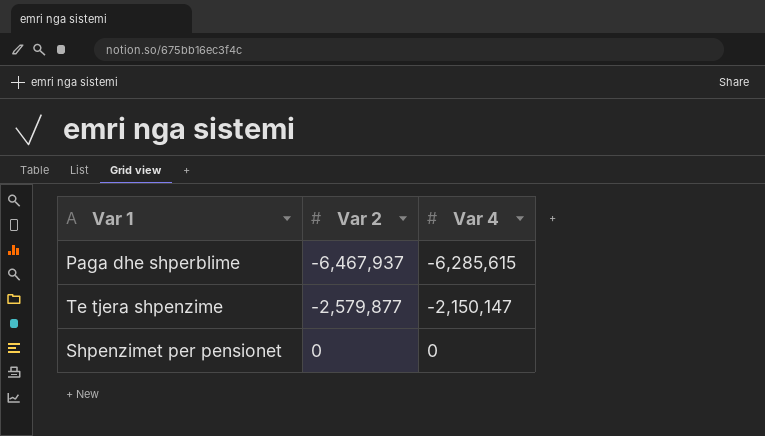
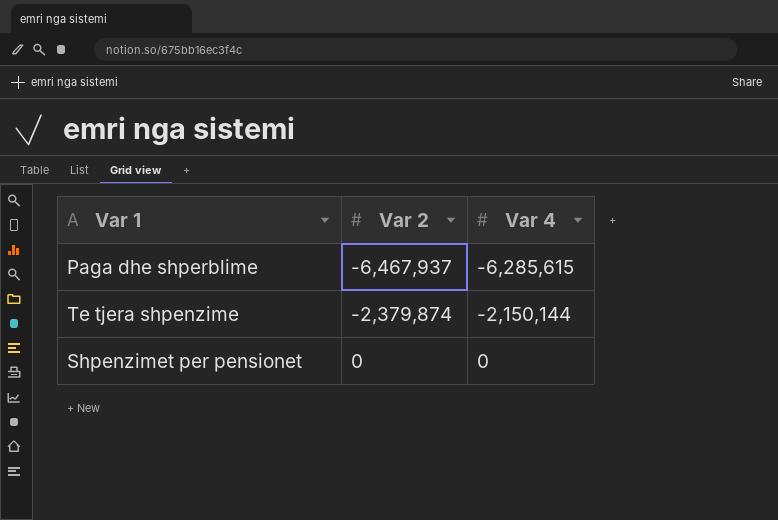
Te tjera shpenzime | Var 2: -2,579,877 -> -2,379,874
Te tjera shpenzime | Var 4: -2,150,147 -> -2,150,144

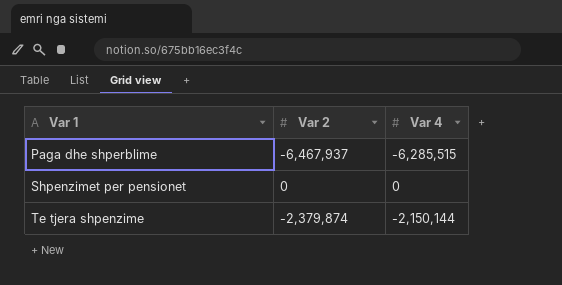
row order: Var 2 ascending -> Var 1 ascending
Paga dhe shperblime | Var 4: -6,285,615 -> -6,285,515

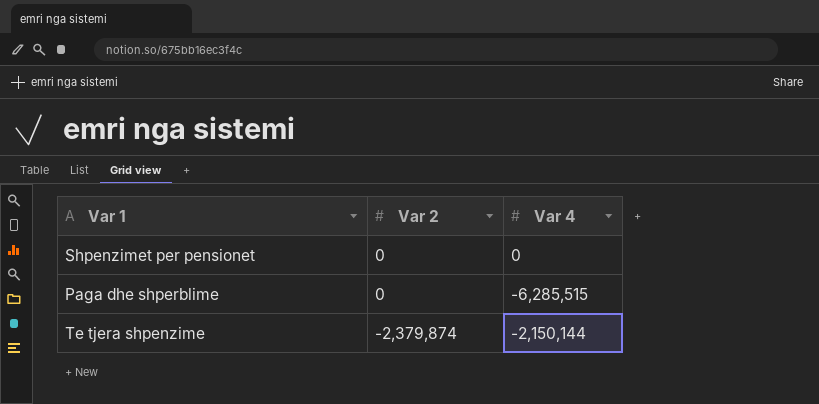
row order: Var 1 ascending -> Var 2 descending
Paga dhe shperblime | Var 2: -6,467,937 -> 0

